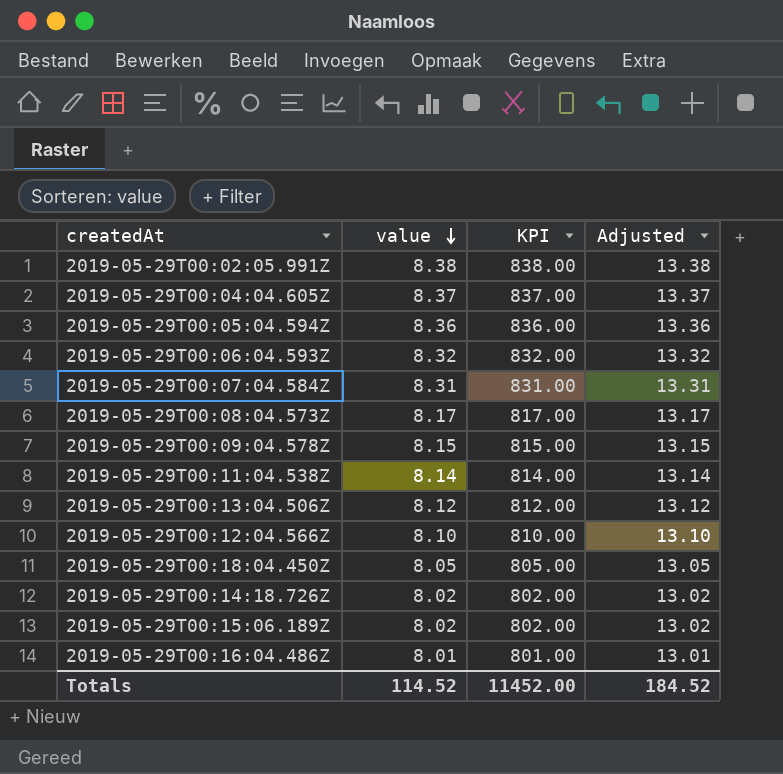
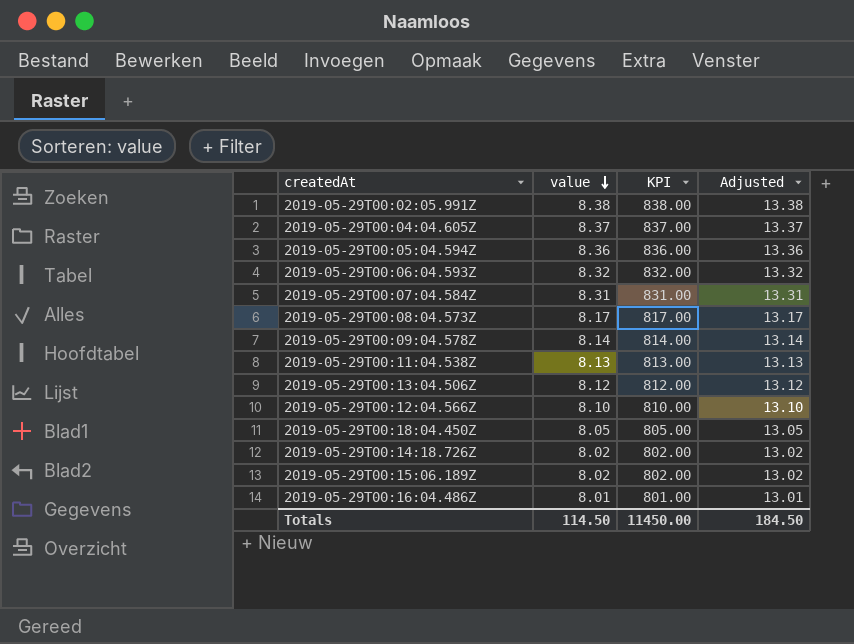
2019-05-29T00:09:04.578Z | value: 8.15 -> 8.14
2019-05-29T00:09:04.578Z | KPI: 815.00 -> 814.00
2019-05-29T00:09:04.578Z | Adjusted: 13.15 -> 13.14
2019-05-29T00:11:04.538Z | value: 8.14 -> 8.13
2019-05-29T00:11:04.538Z | KPI: 814.00 -> 813.00
2019-05-29T00:11:04.538Z | Adjusted: 13.14 -> 13.13
Totals | value: 114.52 -> 114.50
Totals | KPI: 11452.00 -> 11450.00
Totals | Adjusted: 184.52 -> 184.50

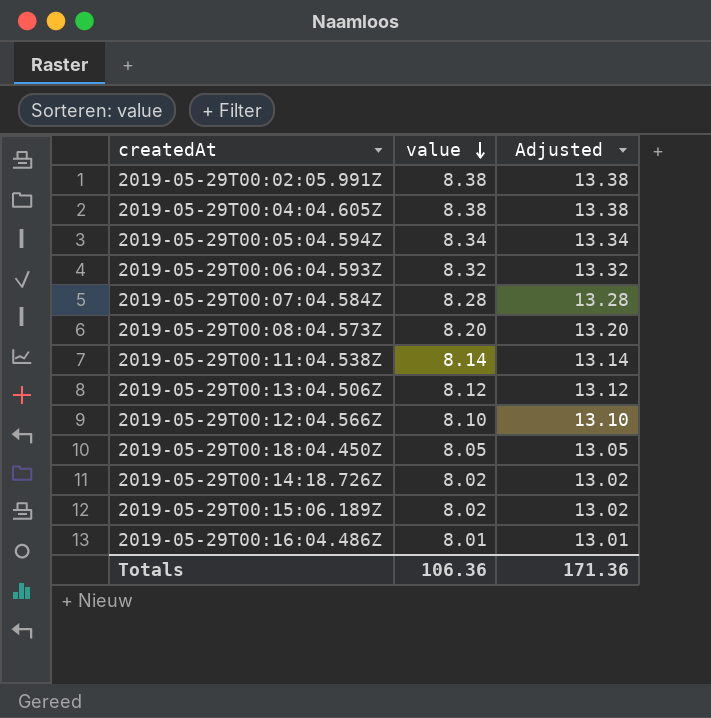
column KPI | formula: [value] * 100 -> none
row 2019-05-29T00:09:04.578Z: 8.14 | 814.00 | 13.14 -> none
2019-05-29T00:04:04.605Z | value: 8.37 -> 8.38
2019-05-29T00:04:04.605Z | Adjusted: 13.37 -> 13.38
2019-05-29T00:05:04.594Z | value: 8.36 -> 8.34
2019-05-29T00:05:04.594Z | Adjusted: 13.36 -> 13.34
2019-05-29T00:07:04.584Z | value: 8.31 -> 8.28
2019-05-29T00:07:04.584Z | Adjusted: 13.31 -> 13.28
2019-05-29T00:08:04.573Z | value: 8.17 -> 8.20
2019-05-29T00:08:04.573Z | Adjusted: 13.17 -> 13.20
2019-05-29T00:11:04.538Z | value: 8.13 -> 8.14
2019-05-29T00:11:04.538Z | Adjusted: 13.13 -> 13.14
Totals | value: 114.50 -> 106.36
Totals | Adjusted: 184.50 -> 171.36

